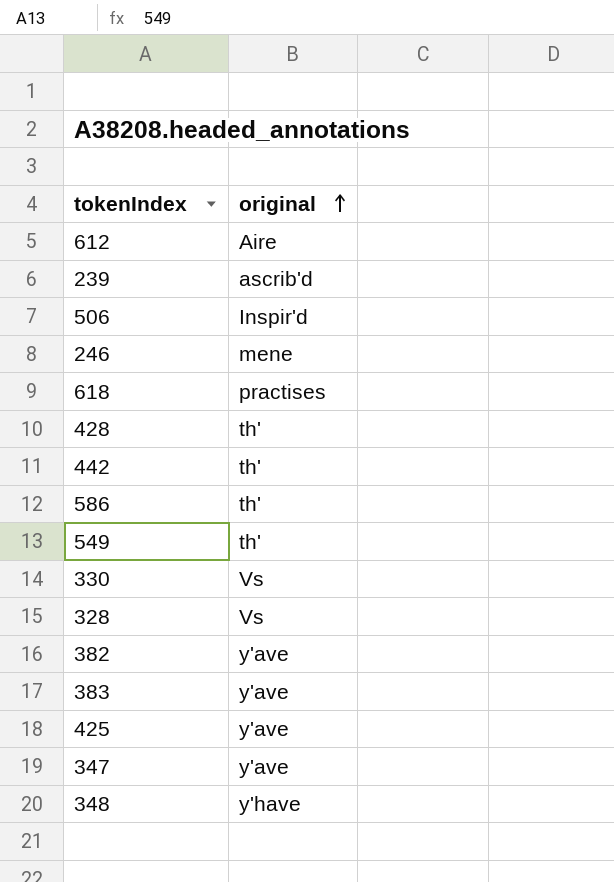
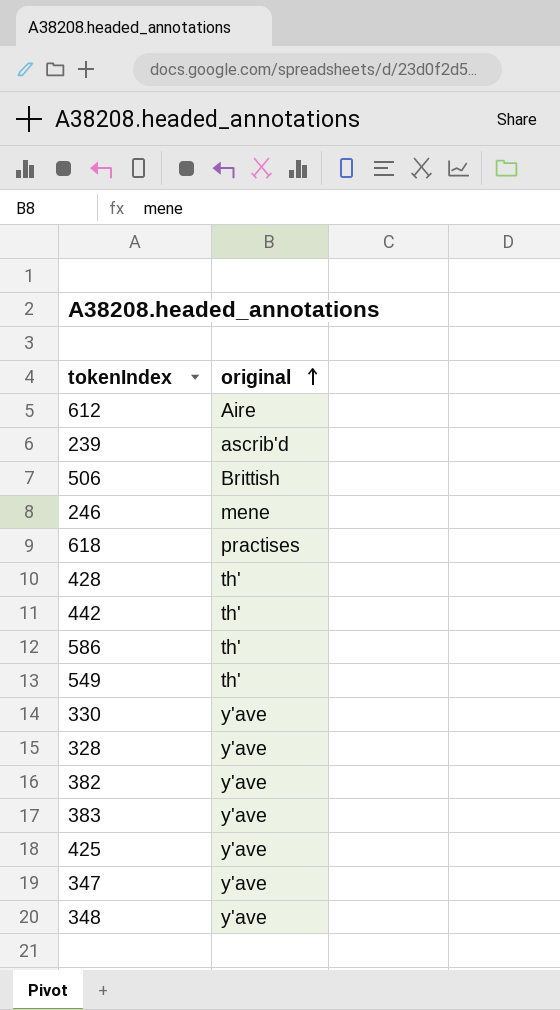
506 | original: Inspir'd -> Brittish
330 | original: Vs -> y'ave
328 | original: Vs -> y'ave
348 | original: y'have -> y'ave

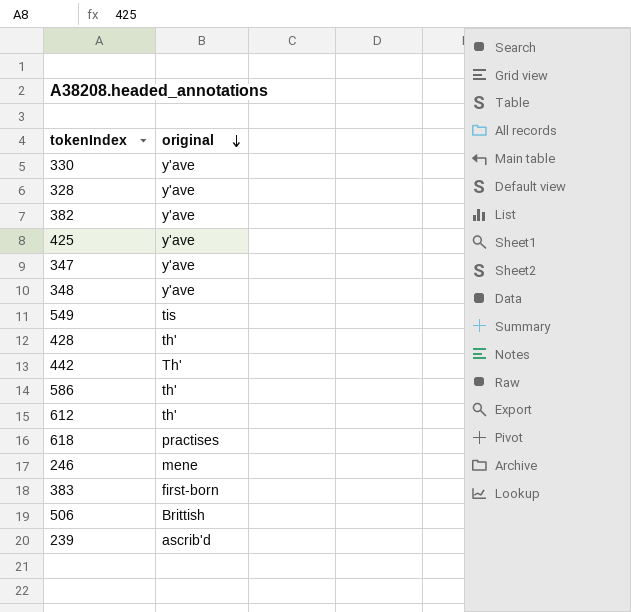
row order: original ascending -> original descending
549 | original: th' -> tis
442 | original: th' -> Th'
612 | original: Aire -> th'
383 | original: y'ave -> first-born

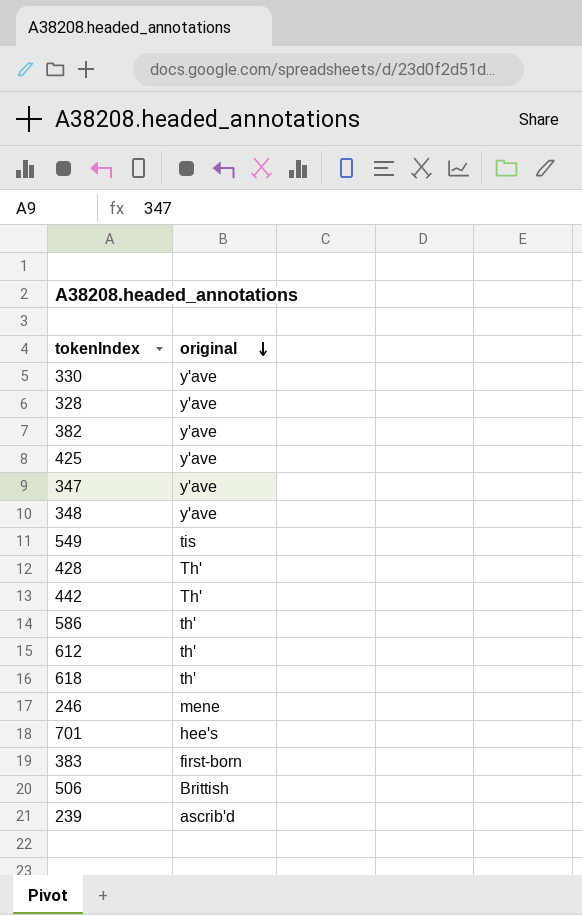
428 | original: th' -> Th'
618 | original: practises -> th'
row 701: none -> hee's

